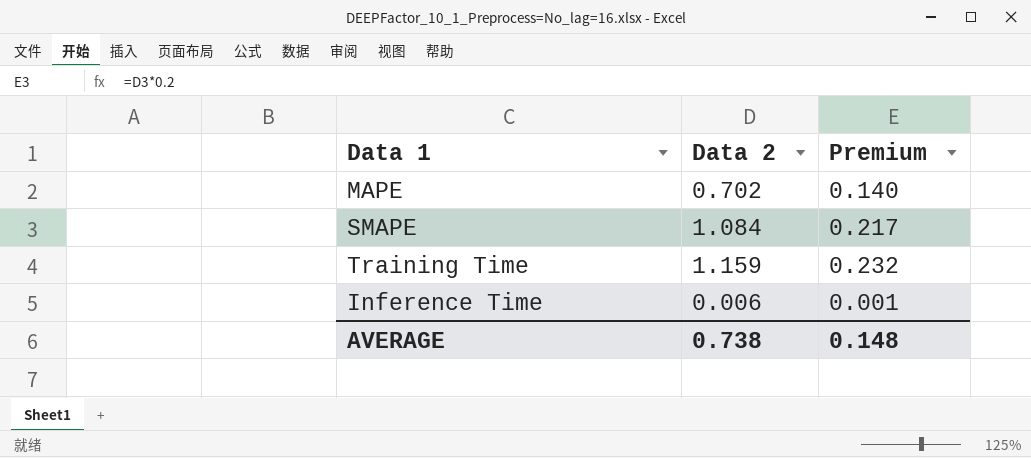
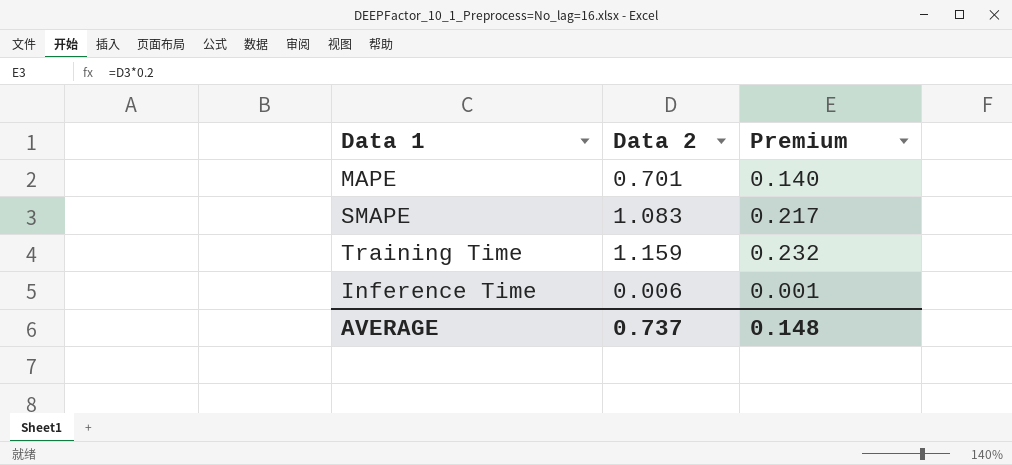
MAPE | Data 2: 0.702 -> 0.701
SMAPE | Data 2: 1.084 -> 1.083
AVERAGE | Data 2: 0.738 -> 0.737

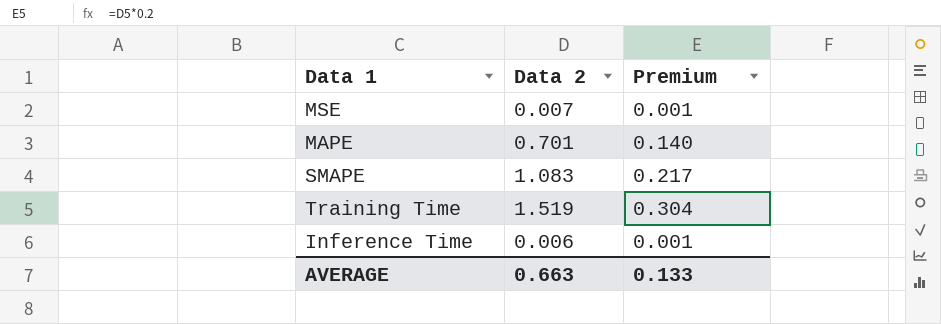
row MSE: none -> 0.007 | 0.001
Training Time | Data 2: 1.159 -> 1.519
Training Time | Premium: 0.232 -> 0.304
AVERAGE | Data 2: 0.737 -> 0.663
AVERAGE | Premium: 0.148 -> 0.133

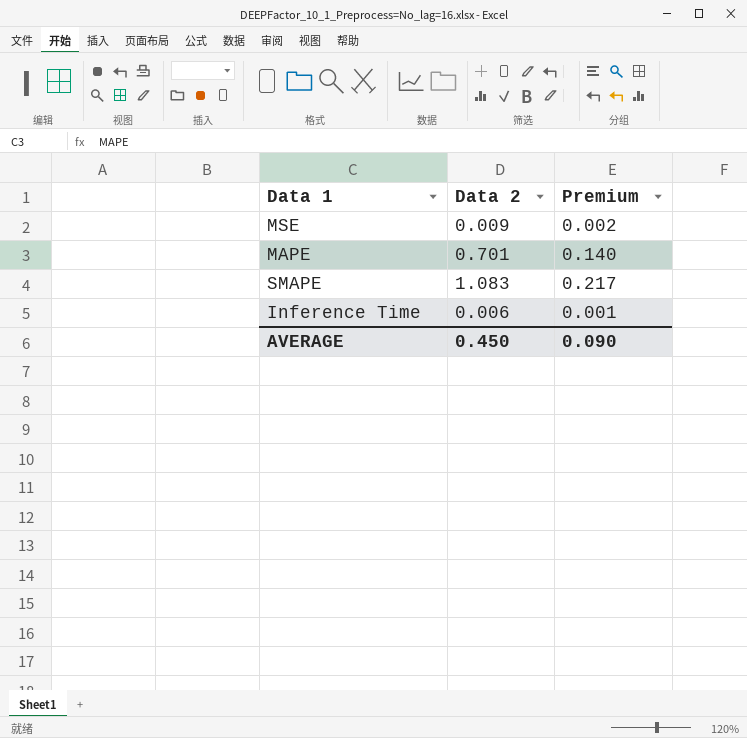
row Training Time: 1.519 | 0.304 -> none
MSE | Data 2: 0.007 -> 0.009
MSE | Premium: 0.001 -> 0.002
AVERAGE | Data 2: 0.663 -> 0.450
AVERAGE | Premium: 0.133 -> 0.090

